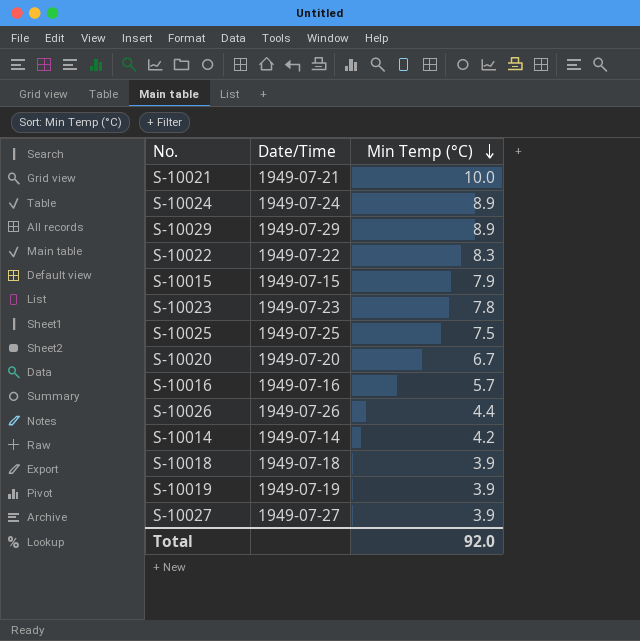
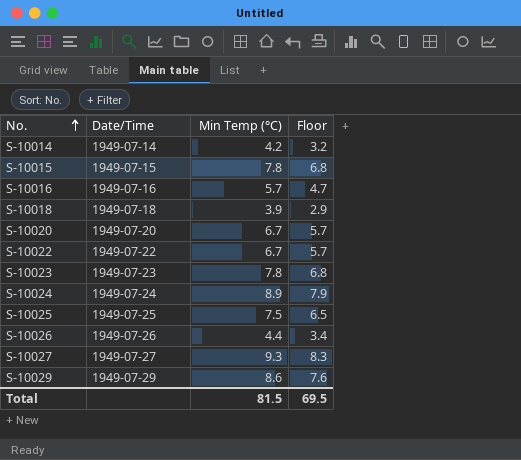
row order: Min Temp (°C) descending -> No. ascending
column Floor | formula: none -> [Min Temp (°C)] - 1
row S-10021: 1949-07-21 | 10.0 -> none
row S-10019: 1949-07-19 | 3.9 -> none
S-10015 | Min Temp (°C): 7.9 -> 7.8
S-10022 | Min Temp (°C): 8.3 -> 6.7
S-10027 | Min Temp (°C): 3.9 -> 9.3
S-10029 | Min Temp (°C): 8.9 -> 8.6
Total | Min Temp (°C): 92.0 -> 81.5

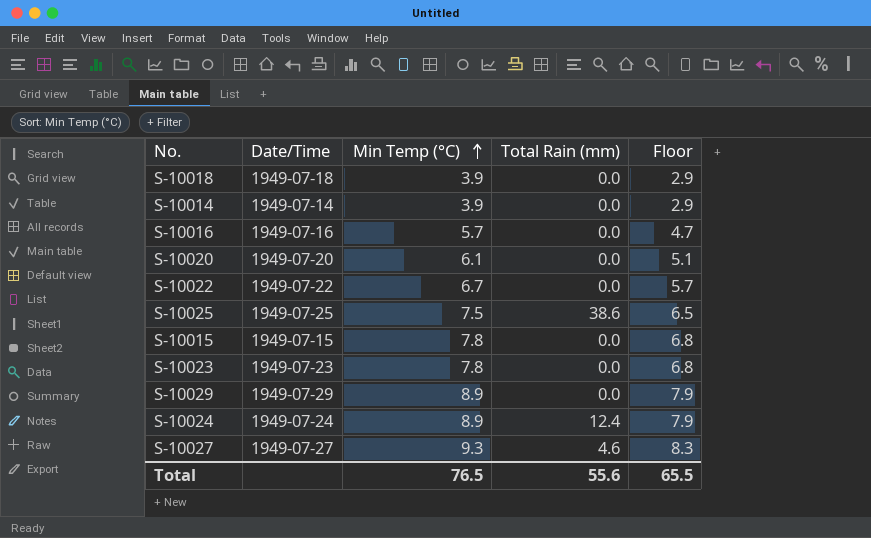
row order: No. ascending -> Min Temp (°C) ascending
column Total Rain (mm) | position: none -> 4
row S-10026: 1949-07-26 | 4.4 | 3.4 -> none
S-10014 | Min Temp (°C): 4.2 -> 3.9
S-10014 | Floor: 3.2 -> 2.9
S-10020 | Min Temp (°C): 6.7 -> 6.1
S-10020 | Floor: 5.7 -> 5.1
S-10029 | Min Temp (°C): 8.6 -> 8.9
S-10029 | Floor: 7.6 -> 7.9
Total | Min Temp (°C): 81.5 -> 76.5
Total | Floor: 69.5 -> 65.5

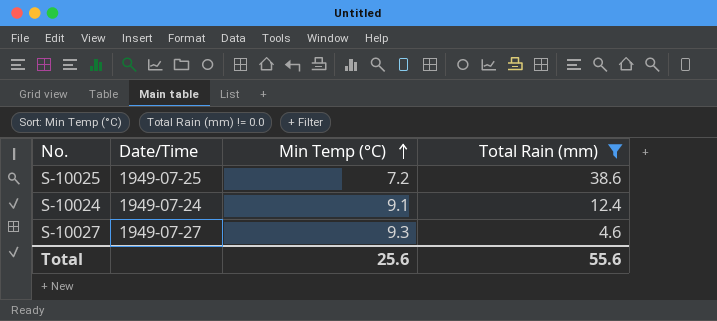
filter: none -> Total Rain (mm) != 0.0
column Floor | formula: [Min Temp (°C)] - 1 -> none
S-10025 | Min Temp (°C): 7.5 -> 7.2
S-10024 | Min Temp (°C): 8.9 -> 9.1
Total | Min Temp (°C): 76.5 -> 25.6

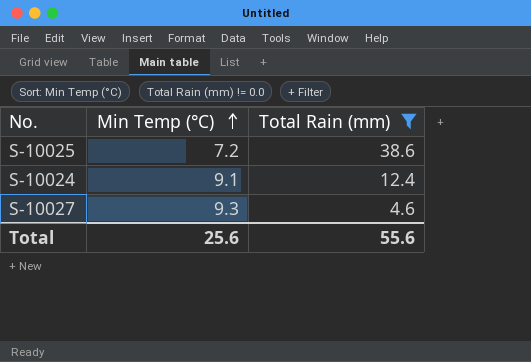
column Date/Time | position: 2 -> none

